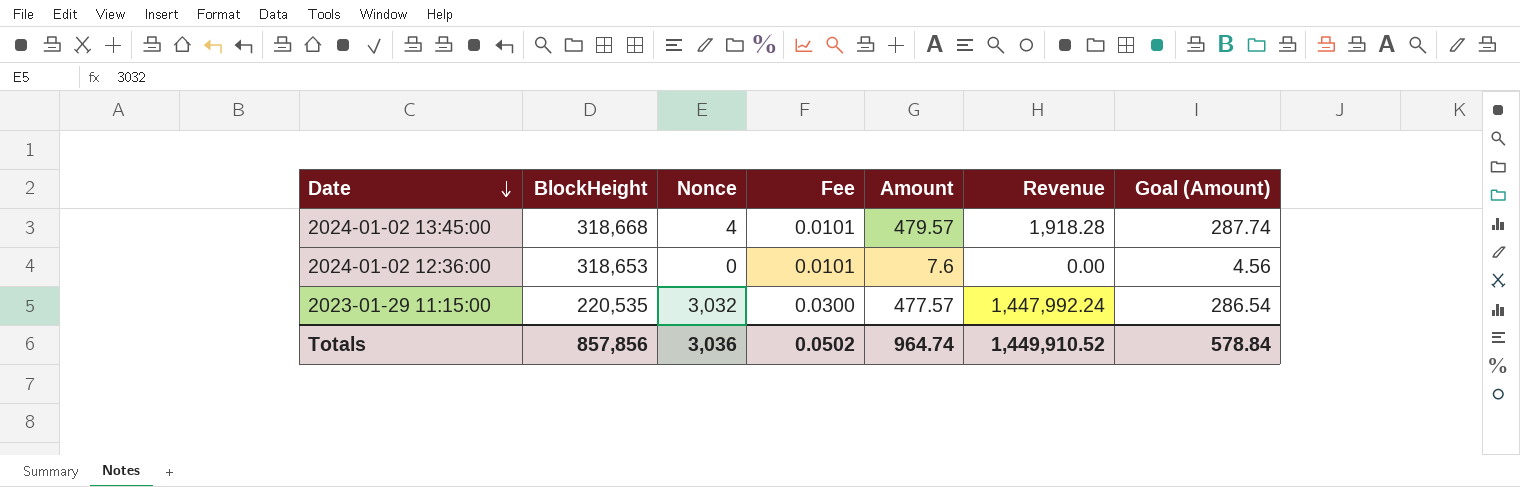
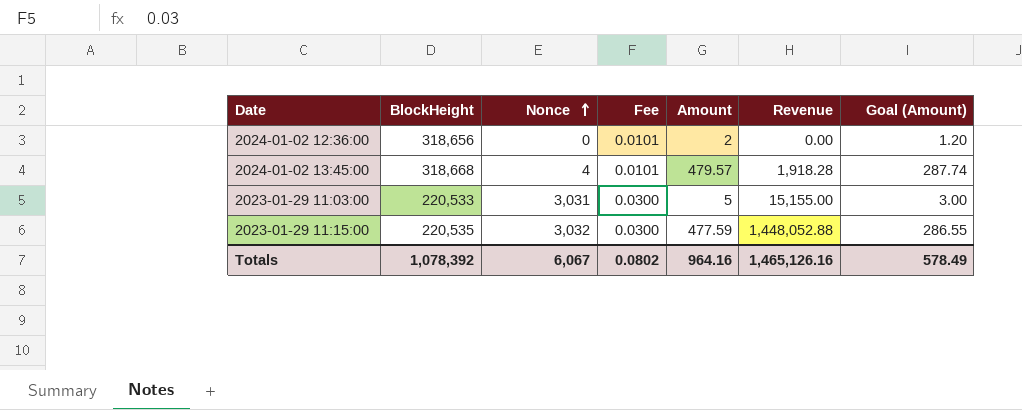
row order: Date descending -> Nonce ascending
2024-01-02 12:36:00 | BlockHeight: 318,653 -> 318,656
2024-01-02 12:36:00 | Amount: 7.6 -> 2
2024-01-02 12:36:00 | Goal (Amount): 4.56 -> 1.20
row 2023-01-29 11:03:00: none -> 220,533 | 3,031 | 0.0300 | 5 | 15,155.00 | 3.00
2023-01-29 11:15:00 | Amount: 477.57 -> 477.59
2023-01-29 11:15:00 | Revenue: 1,447,992.24 -> 1,448,052.88
2023-01-29 11:15:00 | Goal (Amount): 286.54 -> 286.55
Totals | BlockHeight: 857,856 -> 1,078,392
Totals | Nonce: 3,036 -> 6,067
Totals | Fee: 0.0502 -> 0.0802
Totals | Amount: 964.74 -> 964.16
Totals | Revenue: 1,449,910.52 -> 1,465,126.16
Totals | Goal (Amount): 578.84 -> 578.49

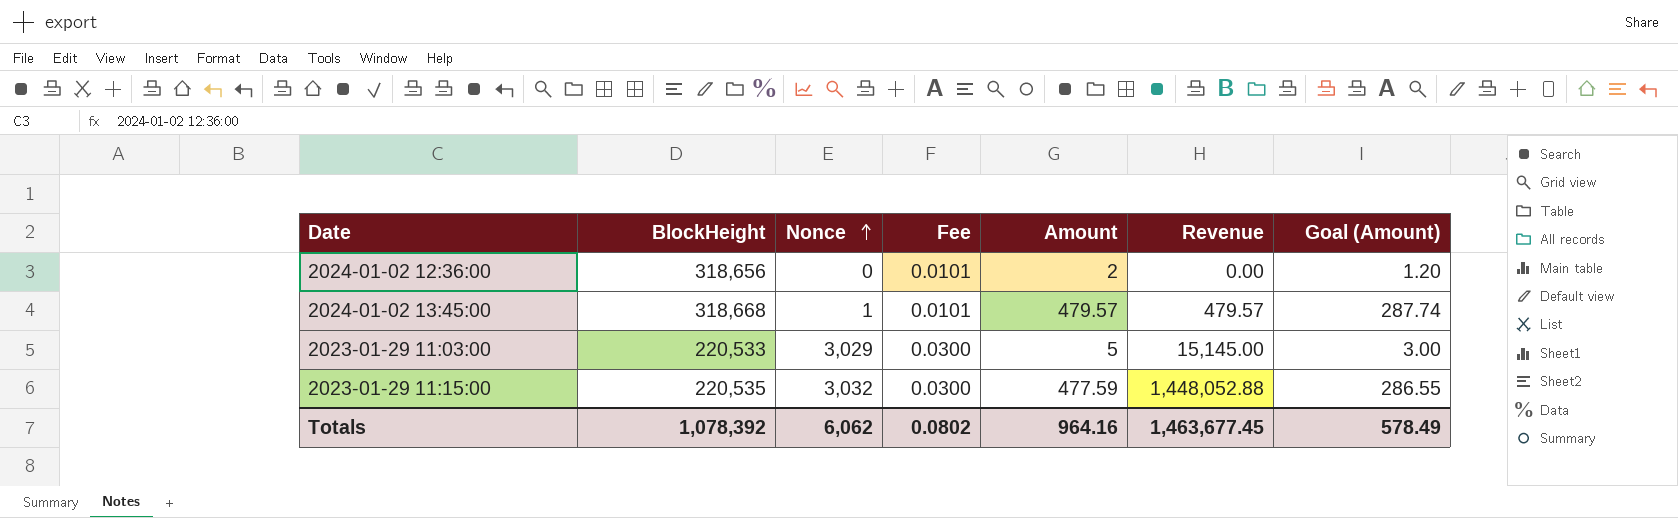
2024-01-02 13:45:00 | Nonce: 4 -> 1
2024-01-02 13:45:00 | Revenue: 1,918.28 -> 479.57
2023-01-29 11:03:00 | Nonce: 3,031 -> 3,029
2023-01-29 11:03:00 | Revenue: 15,155.00 -> 15,145.00
Totals | Nonce: 6,067 -> 6,062
Totals | Revenue: 1,465,126.16 -> 1,463,677.45

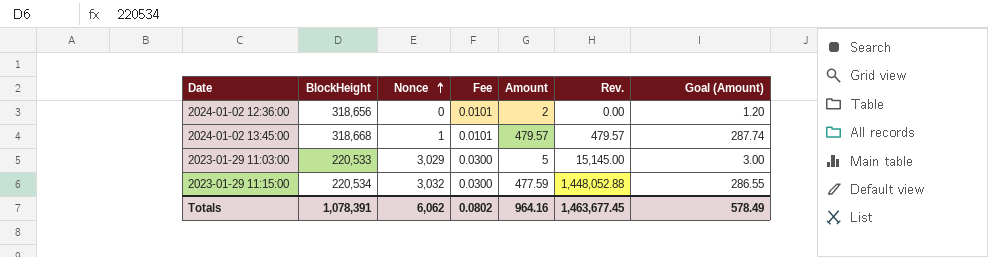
column name: Revenue -> Rev.
2023-01-29 11:15:00 | BlockHeight: 220,535 -> 220,534
Totals | BlockHeight: 1,078,392 -> 1,078,391

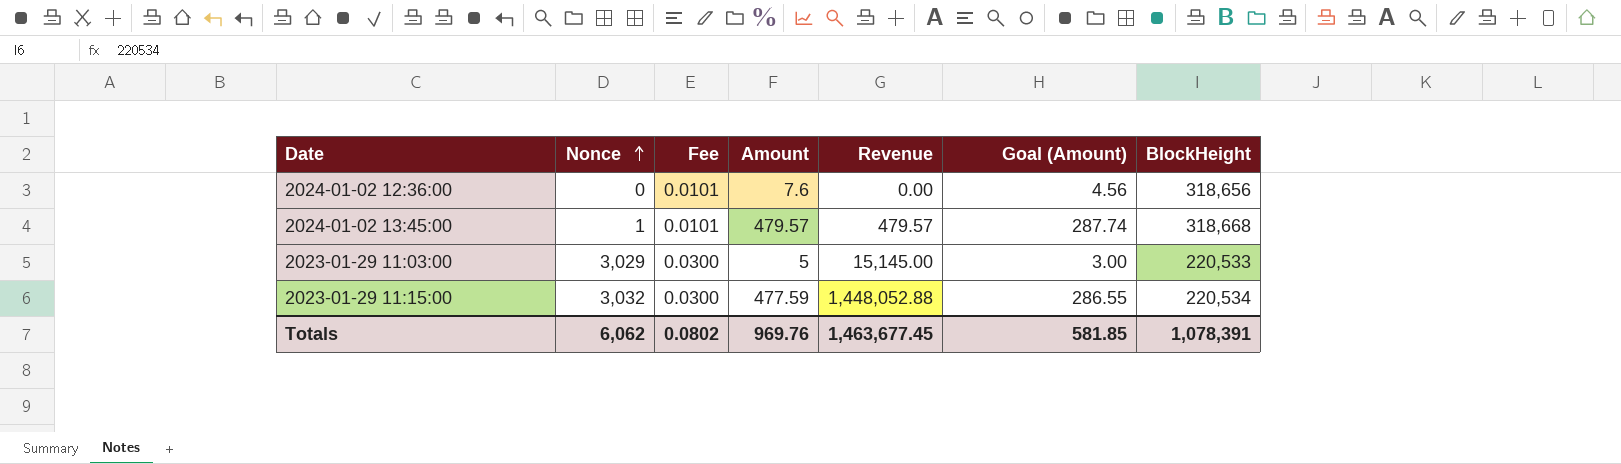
column name: Rev. -> Revenue
column BlockHeight | position: 2 -> 7
2024-01-02 12:36:00 | Amount: 2 -> 7.6
2024-01-02 12:36:00 | Goal (Amount): 1.20 -> 4.56
Totals | Amount: 964.16 -> 969.76
Totals | Goal (Amount): 578.49 -> 581.85

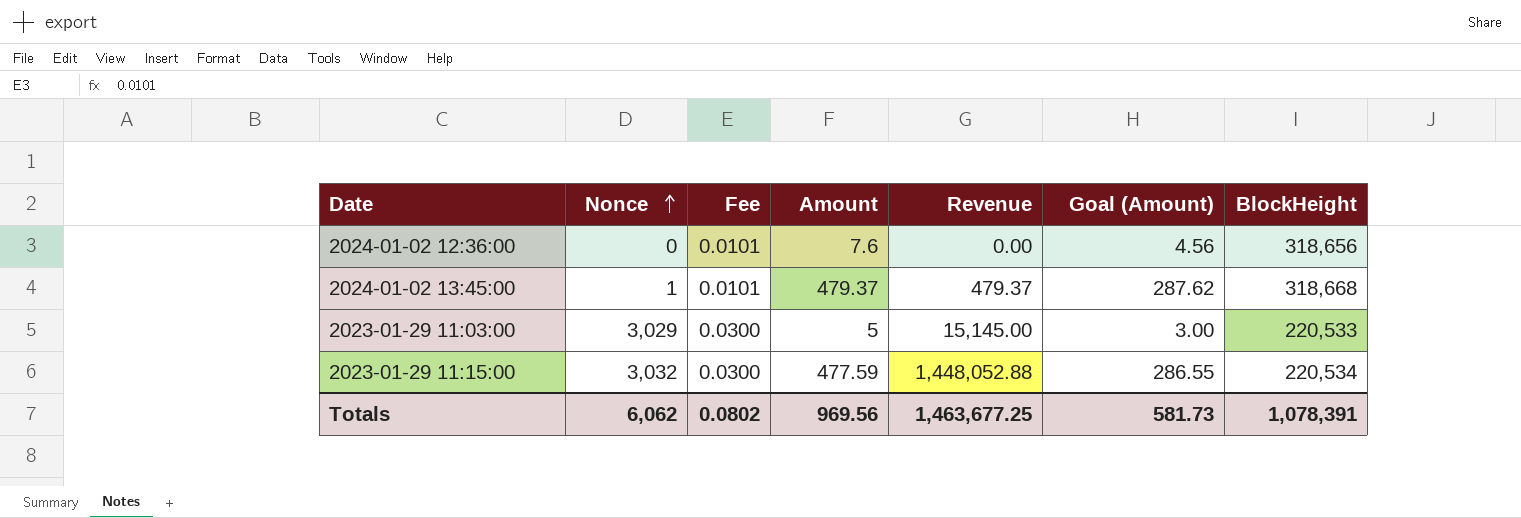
2024-01-02 13:45:00 | Amount: 479.57 -> 479.37
2024-01-02 13:45:00 | Revenue: 479.57 -> 479.37
2024-01-02 13:45:00 | Goal (Amount): 287.74 -> 287.62
Totals | Amount: 969.76 -> 969.56
Totals | Revenue: 1,463,677.45 -> 1,463,677.25
Totals | Goal (Amount): 581.85 -> 581.73

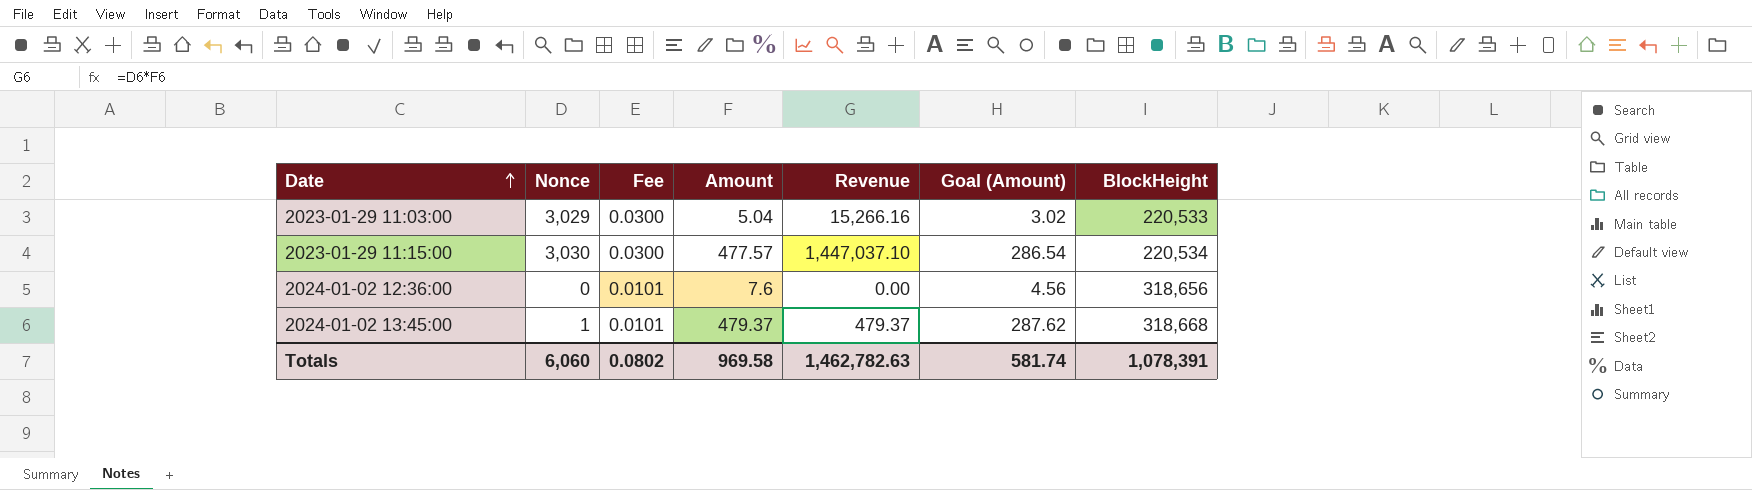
row order: Nonce ascending -> Date ascending
2023-01-29 11:03:00 | Amount: 5 -> 5.04
2023-01-29 11:03:00 | Revenue: 15,145.00 -> 15,266.16
2023-01-29 11:03:00 | Goal (Amount): 3.00 -> 3.02
2023-01-29 11:15:00 | Nonce: 3,032 -> 3,030
2023-01-29 11:15:00 | Amount: 477.59 -> 477.57
2023-01-29 11:15:00 | Revenue: 1,448,052.88 -> 1,447,037.10
2023-01-29 11:15:00 | Goal (Amount): 286.55 -> 286.54
Totals | Nonce: 6,062 -> 6,060
Totals | Amount: 969.56 -> 969.58
Totals | Revenue: 1,463,677.25 -> 1,462,782.63
Totals | Goal (Amount): 581.73 -> 581.74

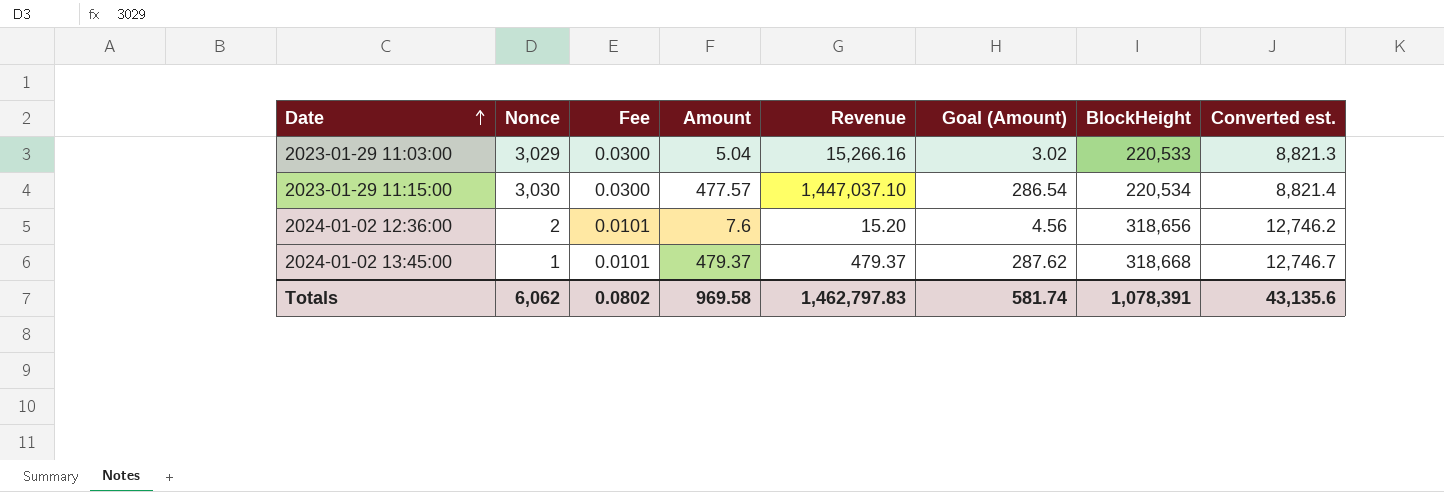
column Converted est. | formula: none -> [BlockHeight] * 0.04
2024-01-02 12:36:00 | Nonce: 0 -> 2
2024-01-02 12:36:00 | Revenue: 0.00 -> 15.20
Totals | Nonce: 6,060 -> 6,062
Totals | Revenue: 1,462,782.63 -> 1,462,797.83

